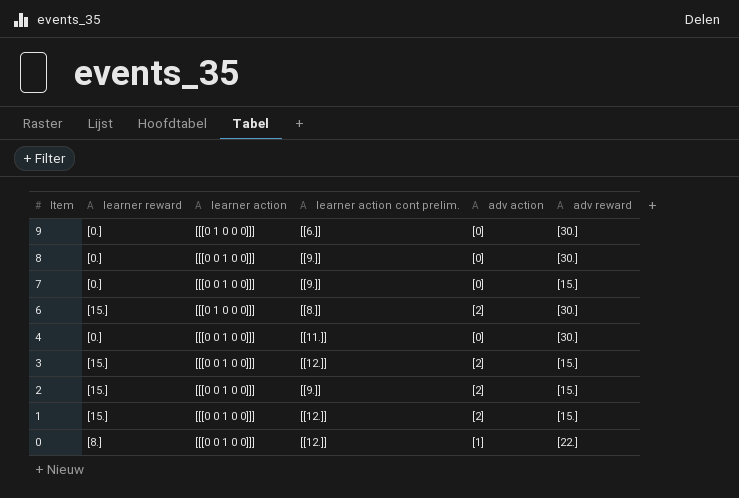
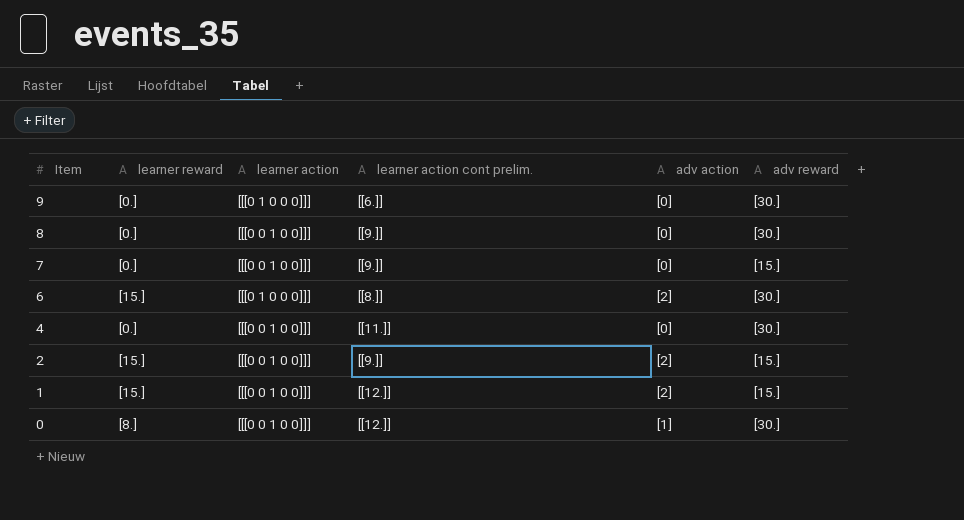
row 3: [15.] | [[[0 0 1 0 0]]] | [[12.]] | [2] | [15.] -> none
0 | adv reward: [22.] -> [30.]

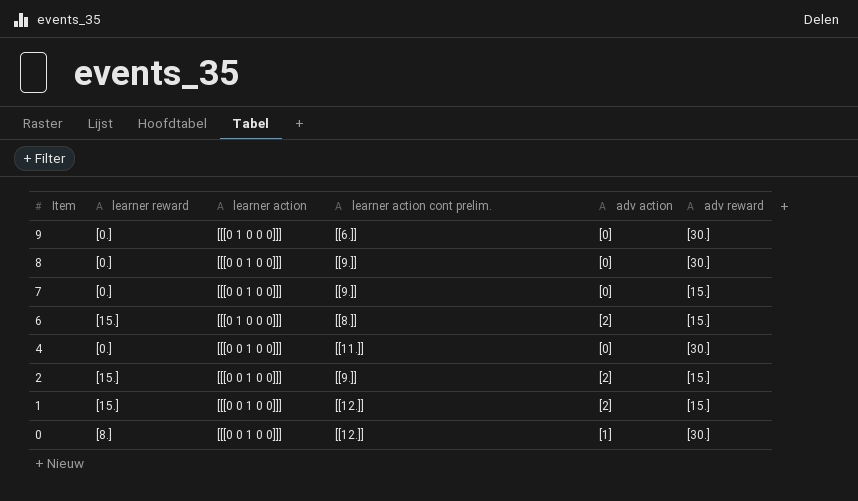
6 | adv reward: [30.] -> [15.]

